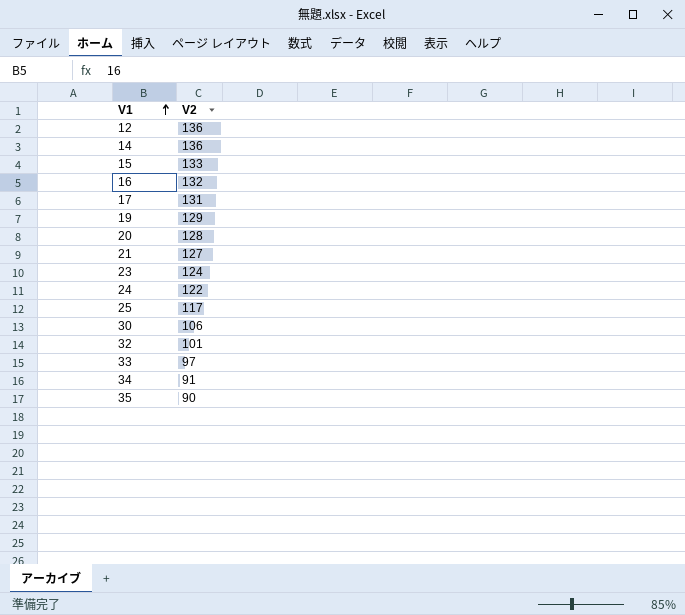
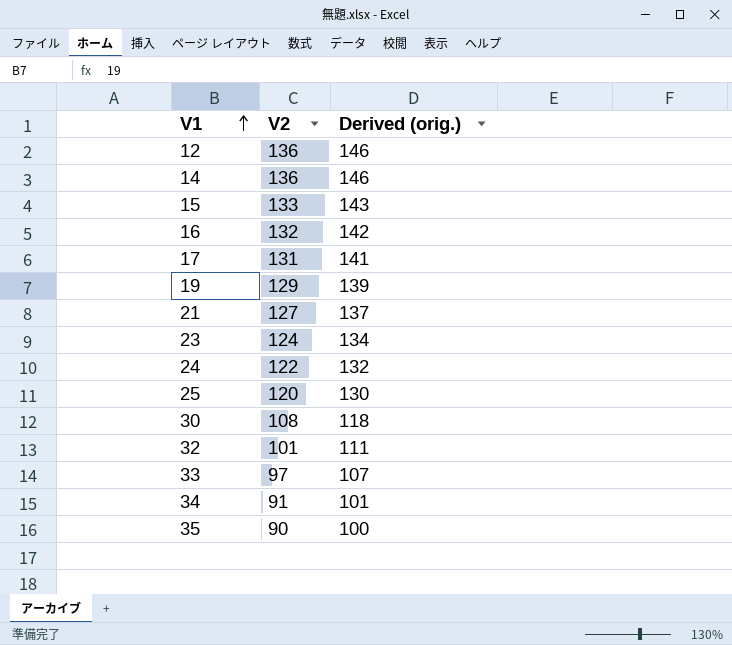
column Derived (orig.) | formula: none -> [V2] + 10
row 20: 128 -> none
25 | V2: 117 -> 120
30 | V2: 106 -> 108

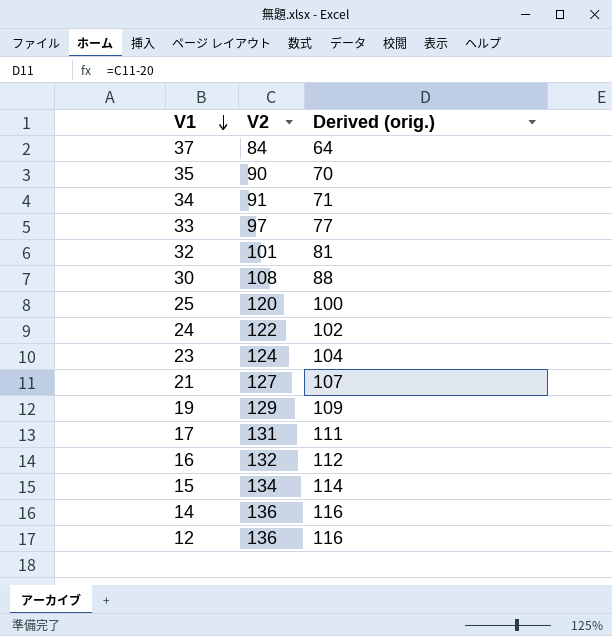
row order: V1 ascending -> V1 descending
column Derived (orig.) | formula: [V2] + 10 -> [V2] - 20
row 37: none -> 84 | 64
15 | V2: 133 -> 134

